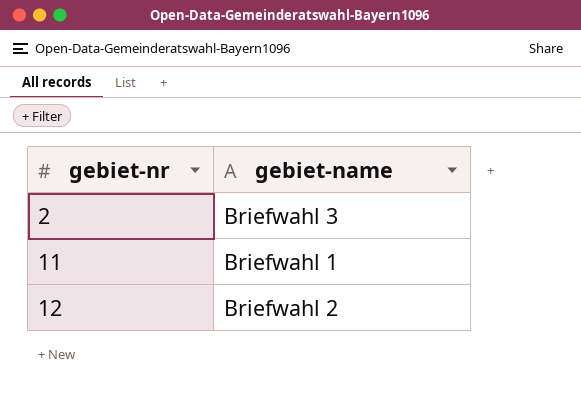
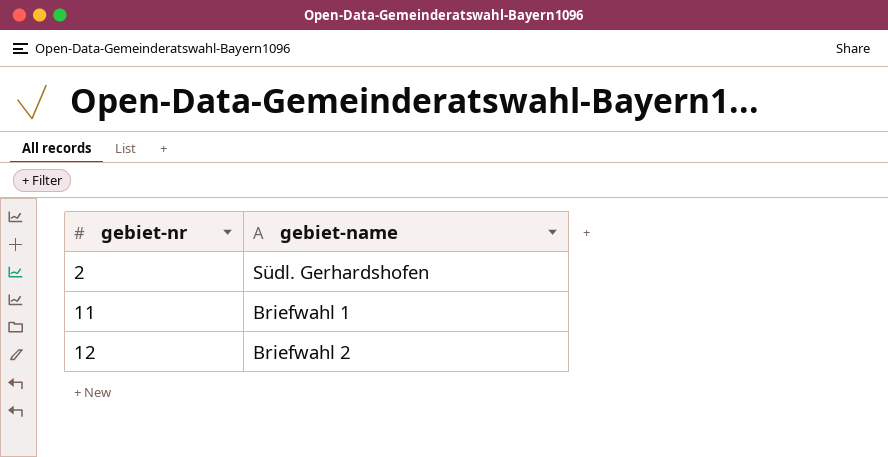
2 | gebiet-name: Briefwahl 3 -> Südl. Gerhardshofen

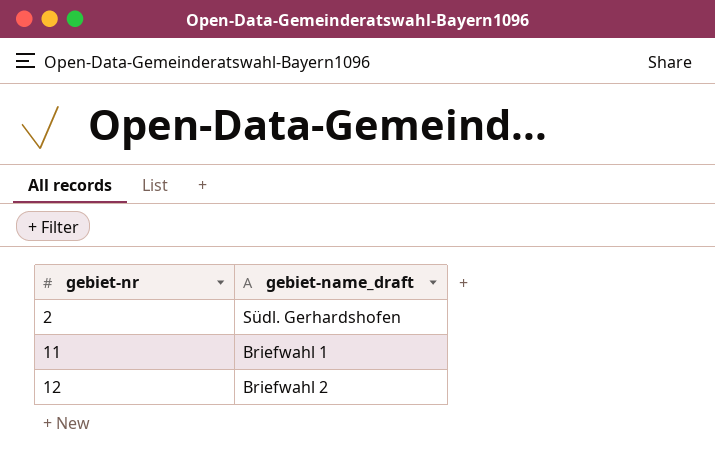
column name: gebiet-name -> gebiet-name_draft

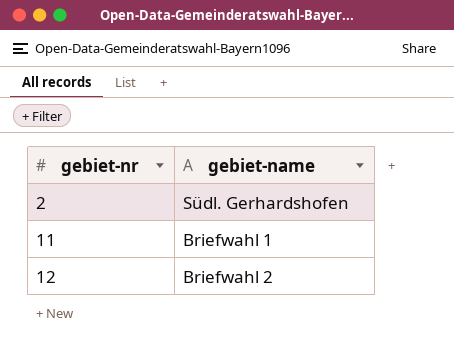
column name: gebiet-name_draft -> gebiet-name

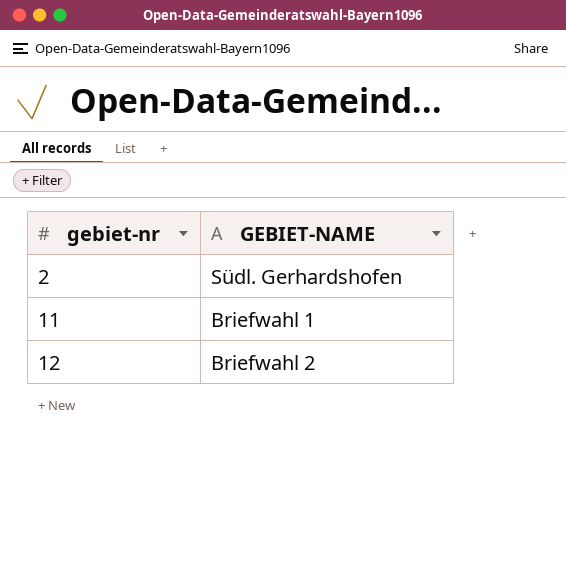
column name: gebiet-name -> GEBIET-NAME

